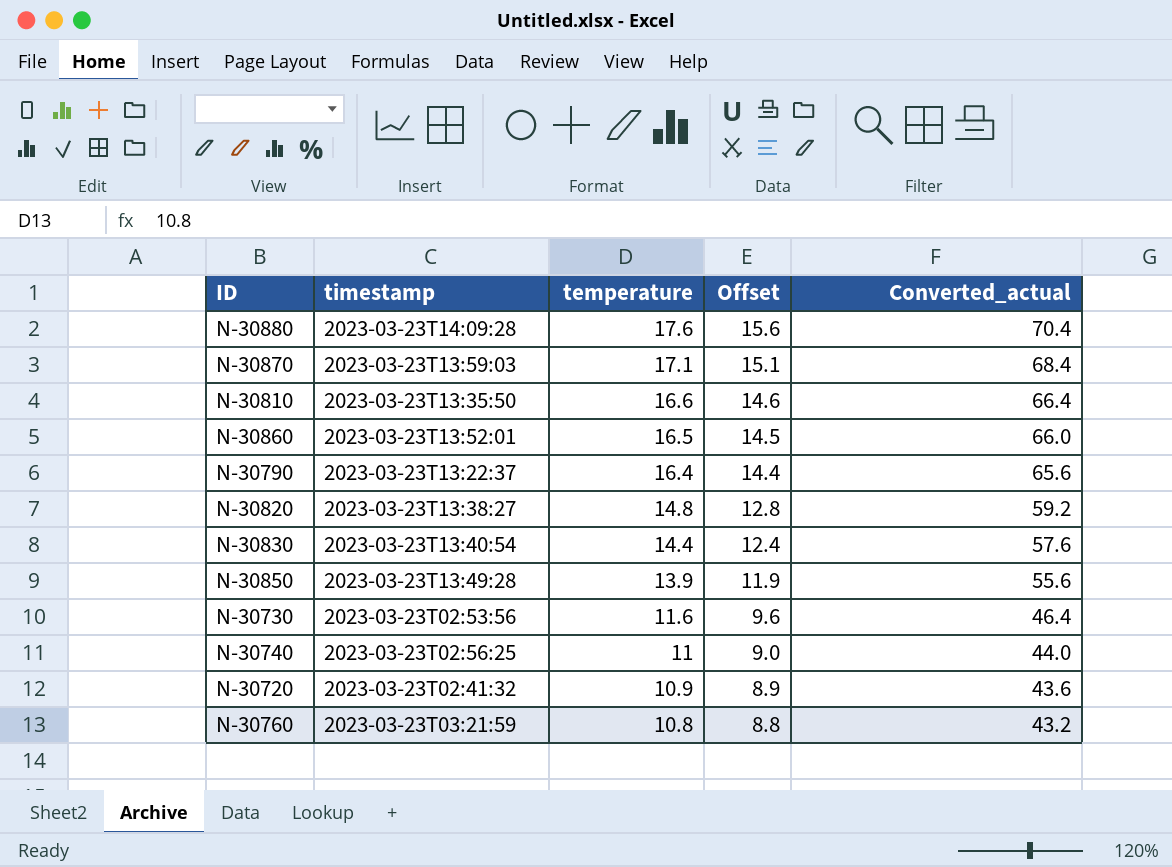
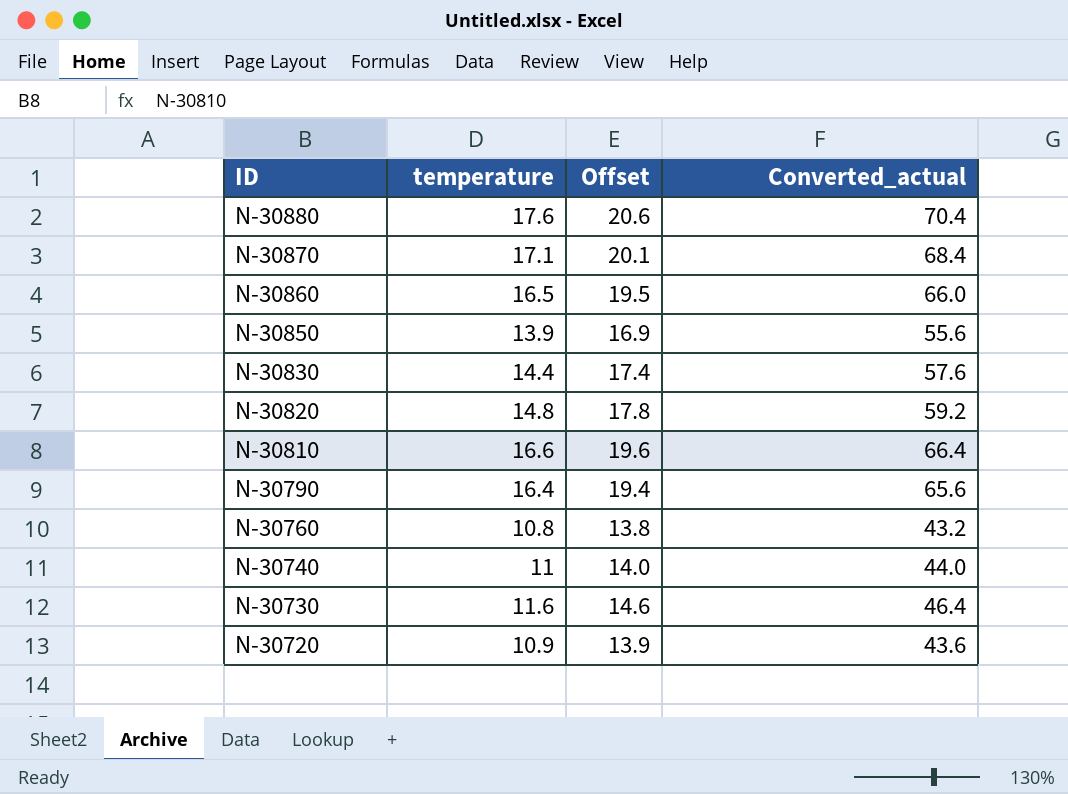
row order: temperature descending -> ID descending
column timestamp | position: 2 -> none
column Offset | formula: [temperature] - 2 -> [temperature] + 3

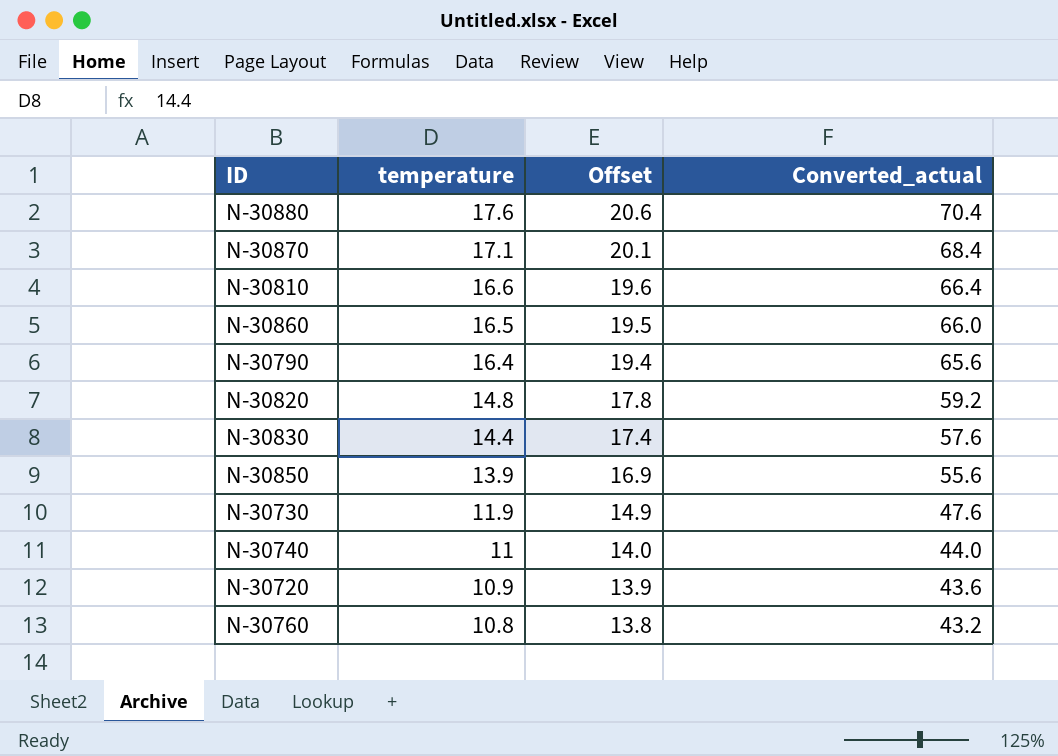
row order: ID descending -> temperature descending
N-30730 | temperature: 11.6 -> 11.9
N-30730 | Offset: 14.6 -> 14.9
N-30730 | Converted_actual: 46.4 -> 47.6

